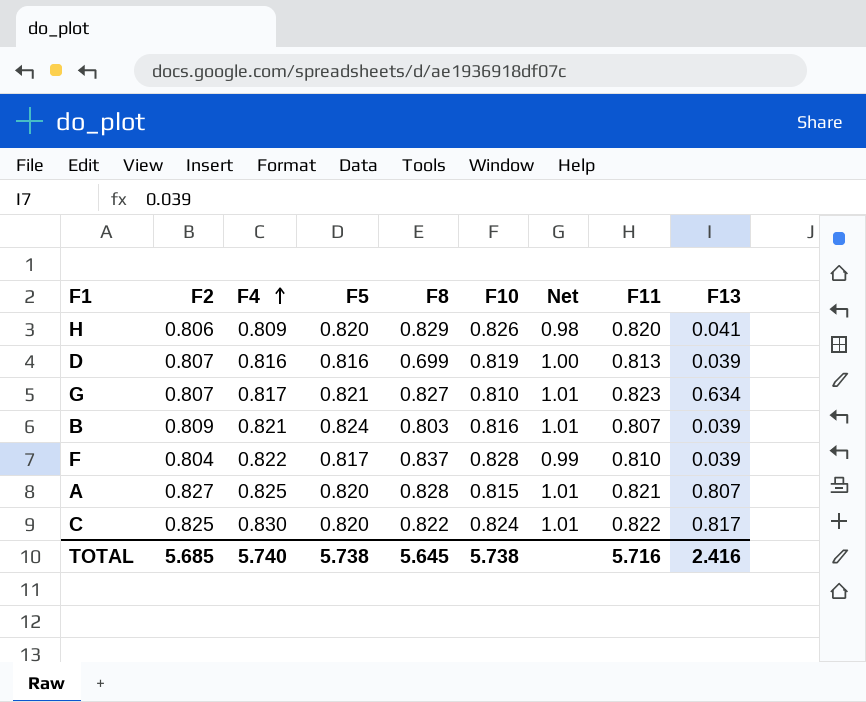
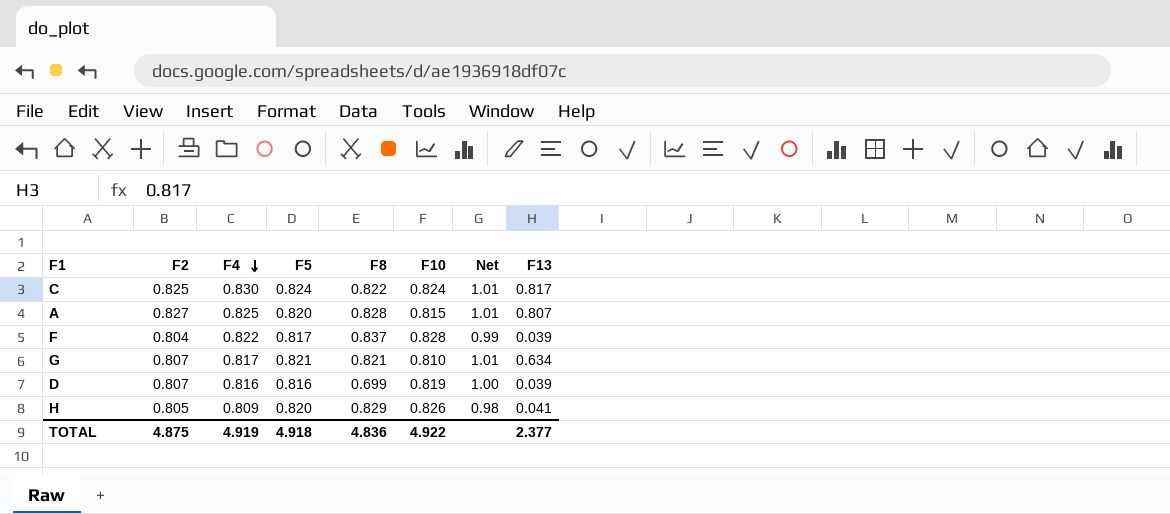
row order: F4 ascending -> F4 descending
column F11 | position: 8 -> none
row B: 0.809 | 0.821 | 0.824 | 0.803 | 0.816 | 1.01 | 0.807 | 0.039 -> none
C | F5: 0.820 -> 0.824
G | F8: 0.827 -> 0.821
H | F2: 0.806 -> 0.805
TOTAL | F2: 5.685 -> 4.875
TOTAL | F4: 5.740 -> 4.919
TOTAL | F5: 5.738 -> 4.918
TOTAL | F8: 5.645 -> 4.836
TOTAL | F10: 5.738 -> 4.922
TOTAL | F13: 2.416 -> 2.377

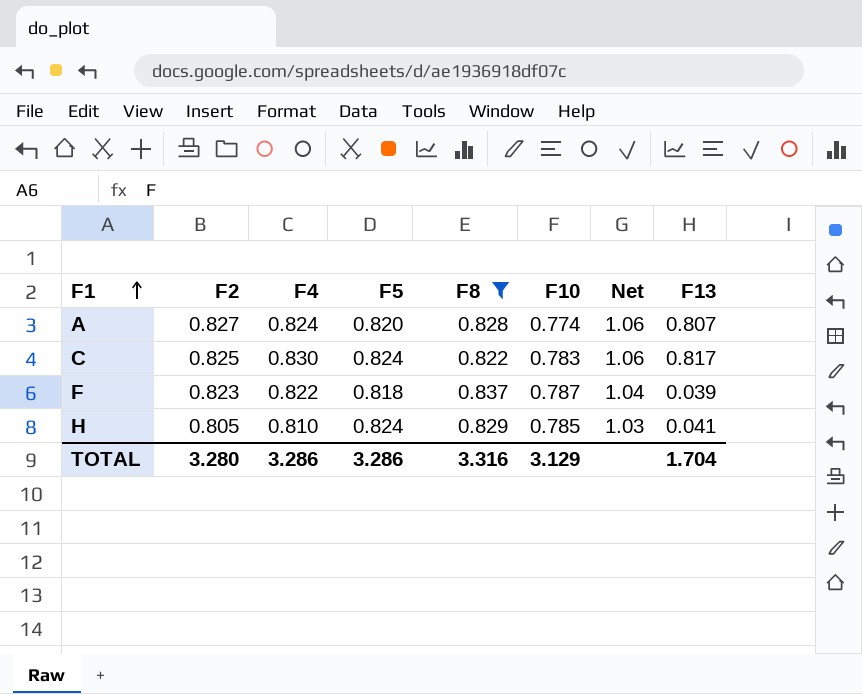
filter: none -> F8 >= 0.822
row order: F4 descending -> F1 ascending
A | F4: 0.825 -> 0.824
A | F10: 0.815 -> 0.774
A | Net: 1.01 -> 1.06
C | F10: 0.824 -> 0.783
C | Net: 1.01 -> 1.06
F | F2: 0.804 -> 0.823
F | F5: 0.817 -> 0.818
F | F10: 0.828 -> 0.787
F | Net: 0.99 -> 1.04
H | F4: 0.809 -> 0.810
H | F5: 0.820 -> 0.824
H | F10: 0.826 -> 0.785
H | Net: 0.98 -> 1.03
TOTAL | F2: 4.875 -> 3.280
TOTAL | F4: 4.919 -> 3.286
TOTAL | F5: 4.918 -> 3.286
TOTAL | F8: 4.836 -> 3.316
TOTAL | F10: 4.922 -> 3.129
TOTAL | F13: 2.377 -> 1.704

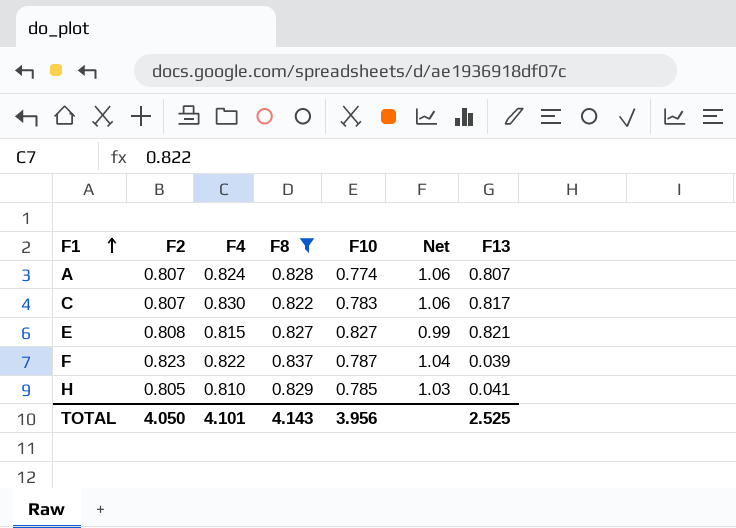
column F5 | position: 4 -> none
A | F2: 0.827 -> 0.807
C | F2: 0.825 -> 0.807
row E: none -> 0.808 | 0.815 | 0.827 | 0.827 | 0.99 | 0.821
TOTAL | F2: 3.280 -> 4.050
TOTAL | F4: 3.286 -> 4.101
TOTAL | F8: 3.316 -> 4.143
TOTAL | F10: 3.129 -> 3.956
TOTAL | F13: 1.704 -> 2.525

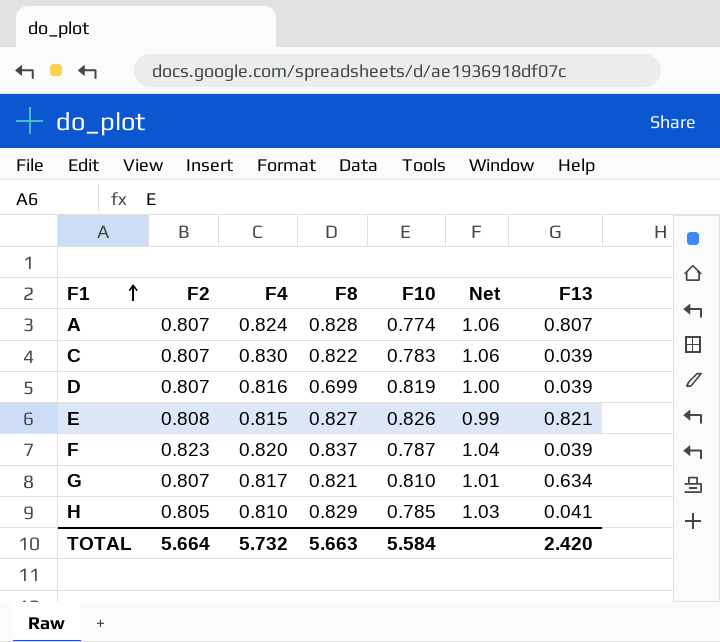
filter: F8 >= 0.822 -> none
C | F13: 0.817 -> 0.039
E | F10: 0.827 -> 0.826
F | F4: 0.822 -> 0.820
TOTAL | F2: 4.050 -> 5.664
TOTAL | F4: 4.101 -> 5.732
TOTAL | F8: 4.143 -> 5.663
TOTAL | F10: 3.956 -> 5.584
TOTAL | F13: 2.525 -> 2.420

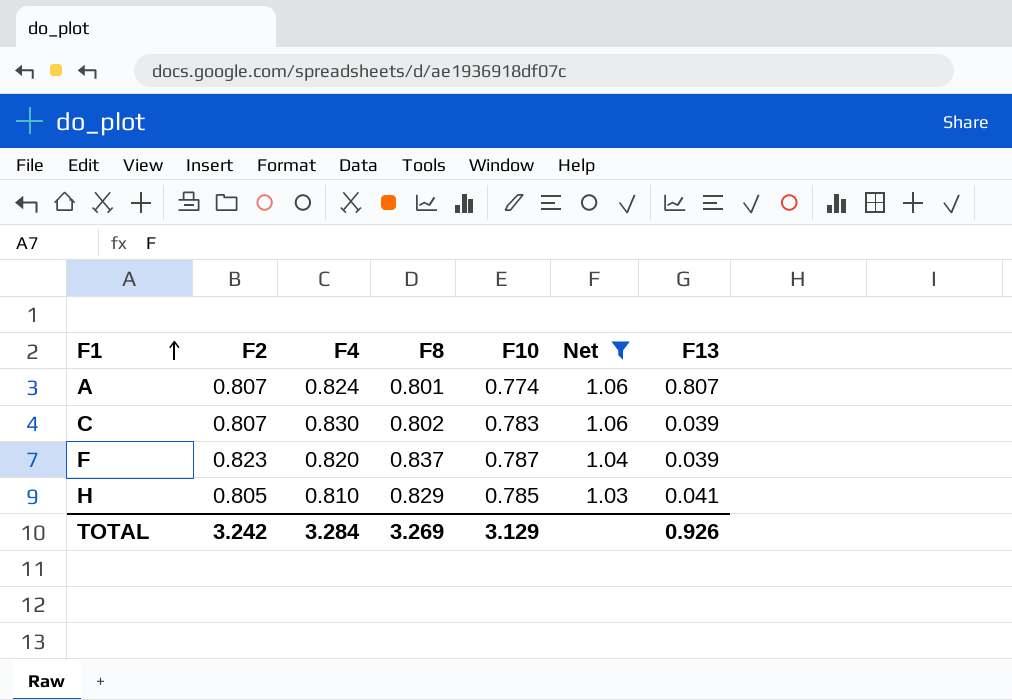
filter: none -> Net >= 1.03
A | F8: 0.828 -> 0.801
C | F8: 0.822 -> 0.802
TOTAL | F2: 5.664 -> 3.242
TOTAL | F4: 5.732 -> 3.284
TOTAL | F8: 5.663 -> 3.269
TOTAL | F10: 5.584 -> 3.129
TOTAL | F13: 2.420 -> 0.926

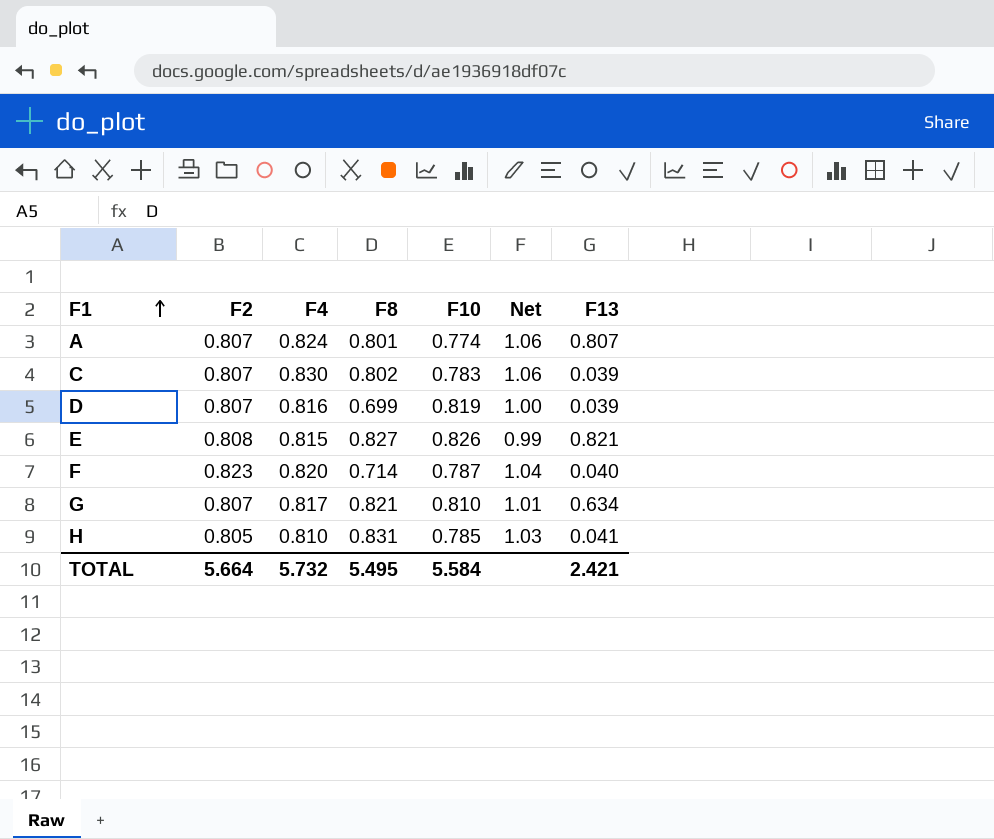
filter: Net >= 1.03 -> none
F | F8: 0.837 -> 0.714
F | F13: 0.039 -> 0.040
H | F8: 0.829 -> 0.831
TOTAL | F2: 3.242 -> 5.664
TOTAL | F4: 3.284 -> 5.732
TOTAL | F8: 3.269 -> 5.495
TOTAL | F10: 3.129 -> 5.584
TOTAL | F13: 0.926 -> 2.421

